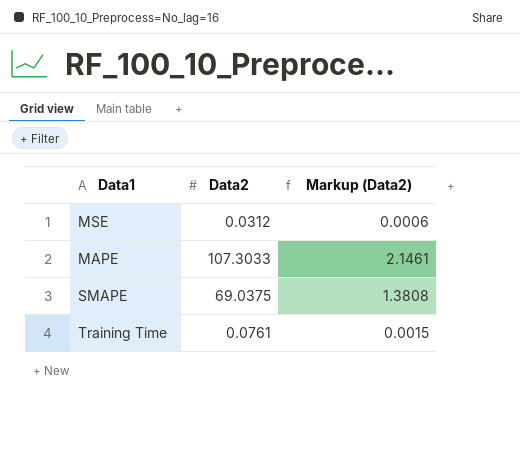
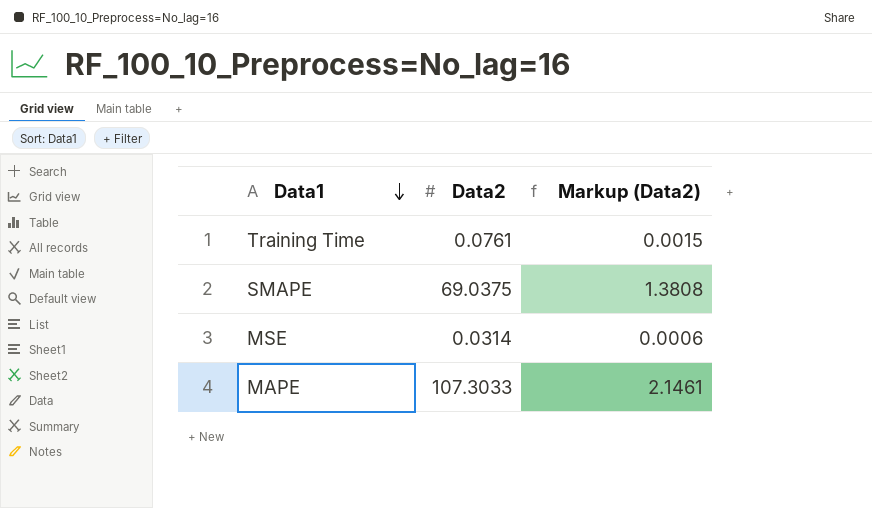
row order: none -> Data1 descending
MSE | Data2: 0.0312 -> 0.0314

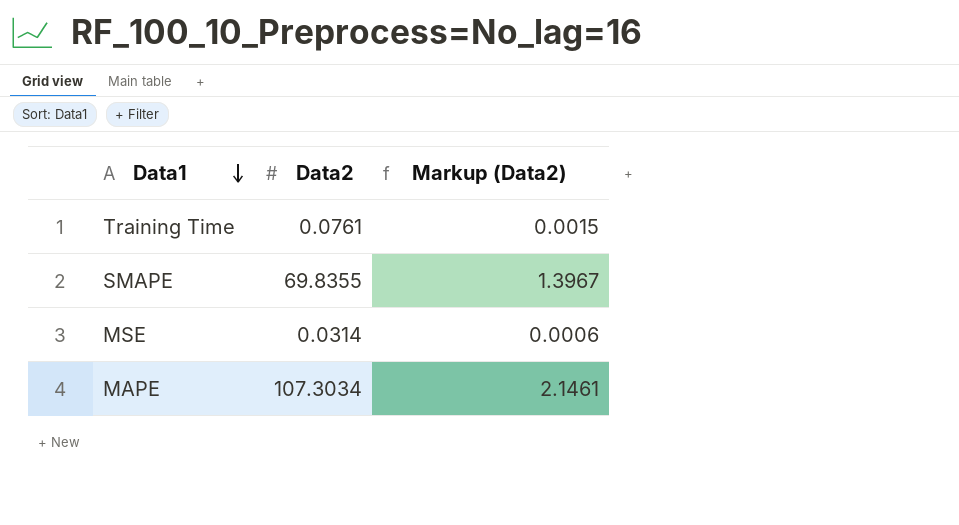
SMAPE | Data2: 69.0375 -> 69.8355
SMAPE | Markup (Data2): 1.3808 -> 1.3967
MAPE | Data2: 107.3033 -> 107.3034

